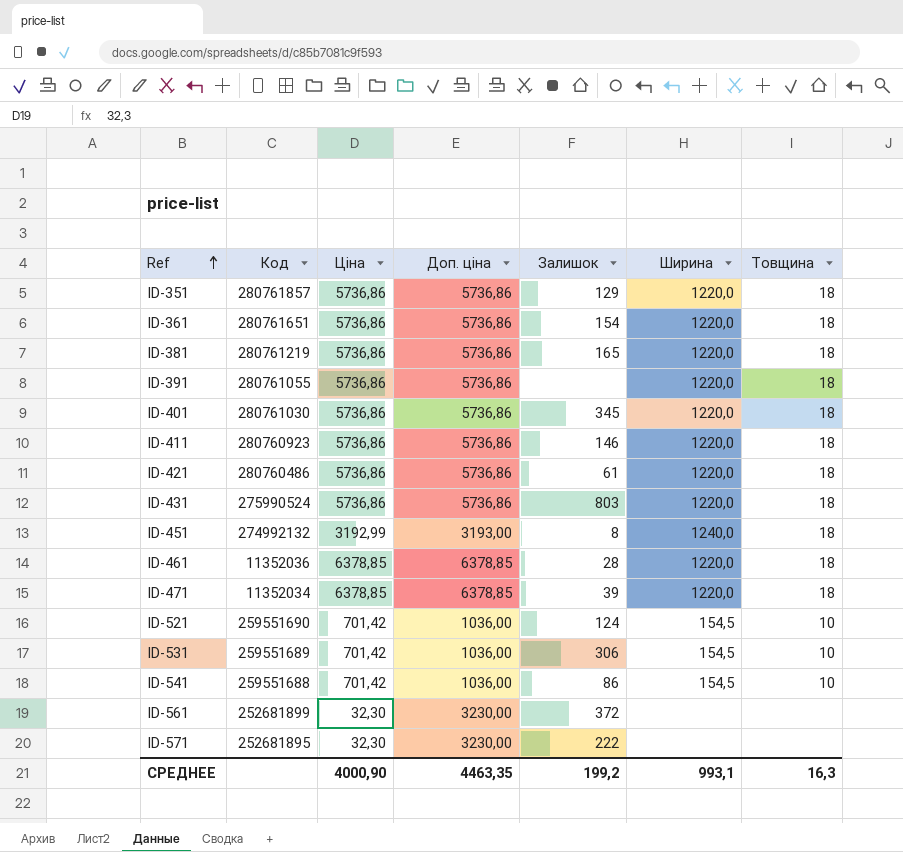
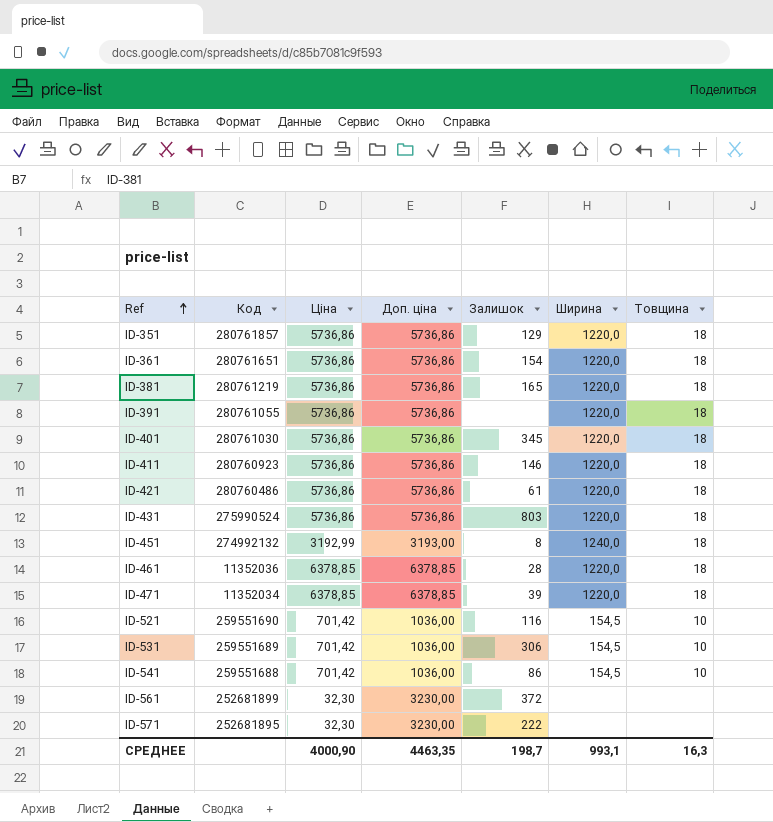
ID-521 | Залишок: 124 -> 116
СРЕДНЕЕ | Залишок: 199,2 -> 198,7

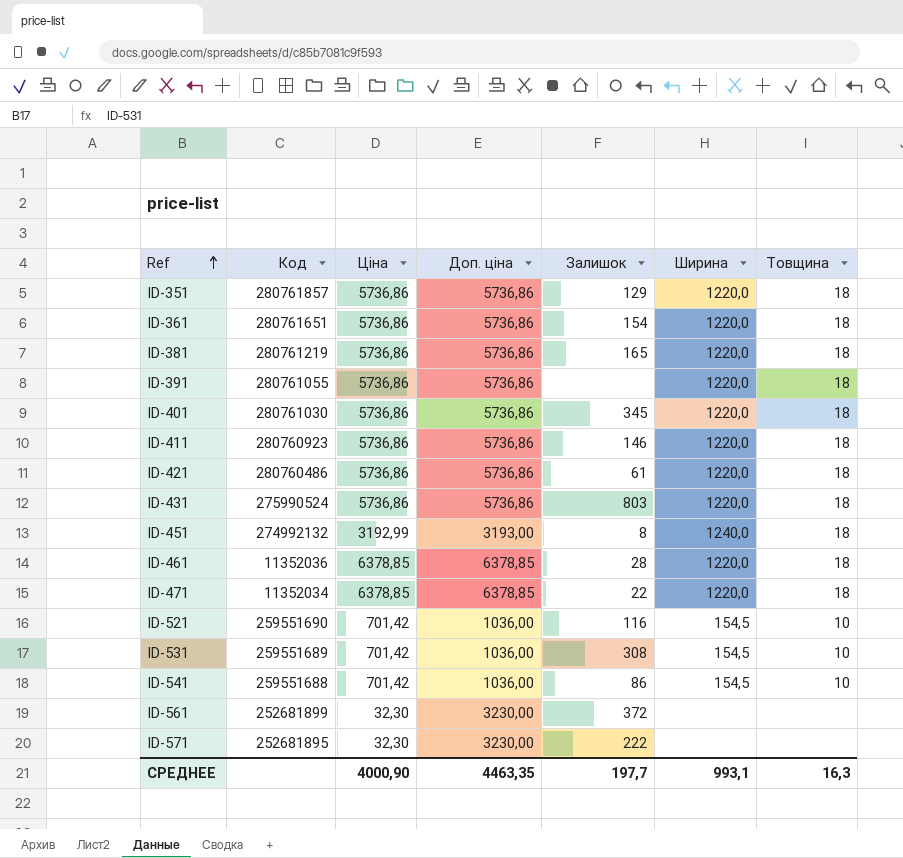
ID-471 | Залишок: 39 -> 22
ID-531 | Залишок: 306 -> 308
СРЕДНЕЕ | Залишок: 198,7 -> 197,7

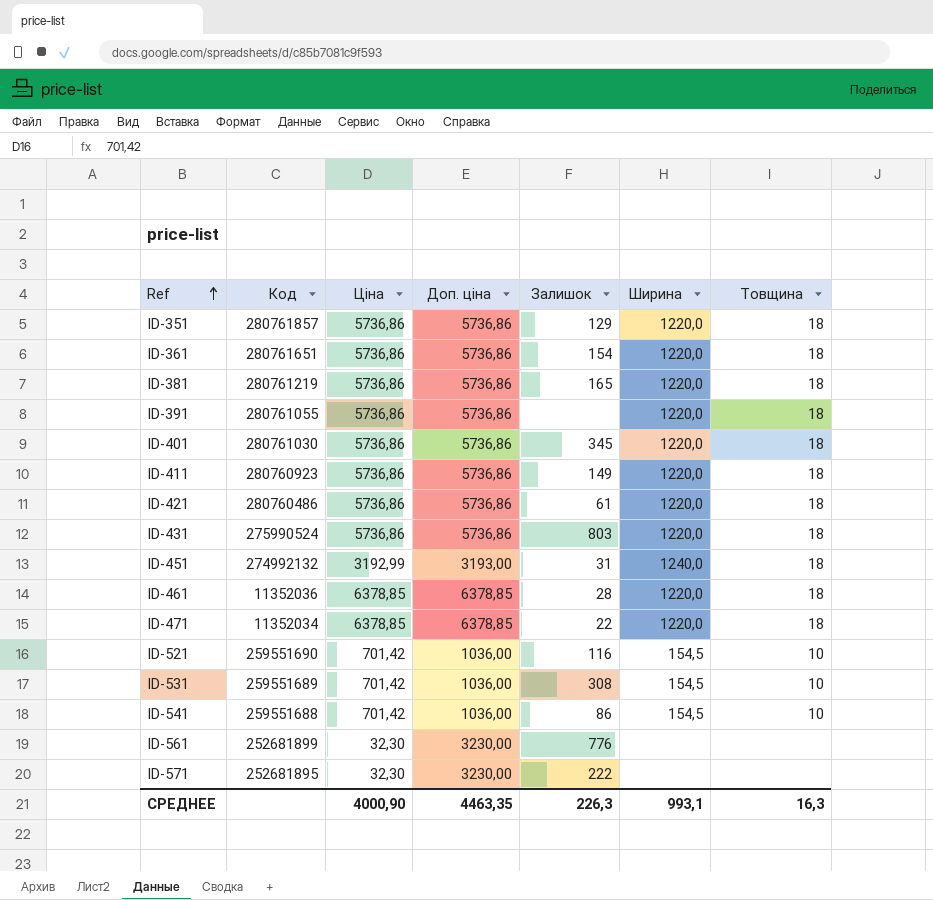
ID-411 | Залишок: 146 -> 149
ID-451 | Залишок: 8 -> 31
ID-561 | Залишок: 372 -> 776
СРЕДНЕЕ | Залишок: 197,7 -> 226,3

